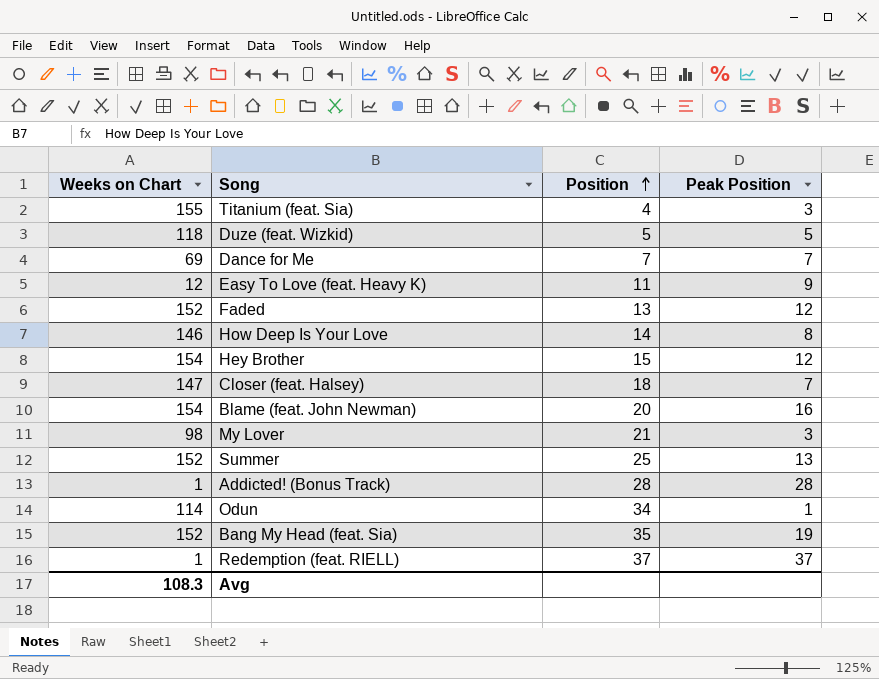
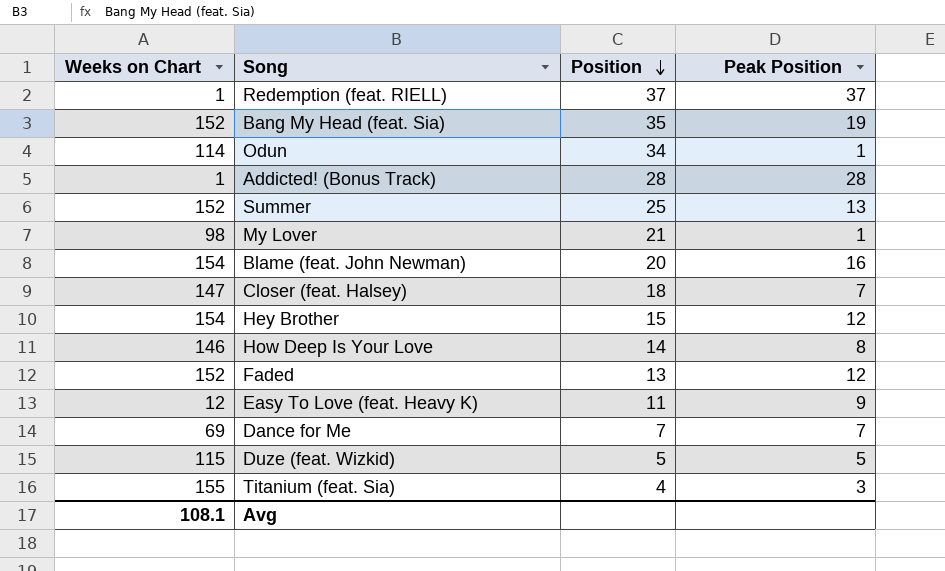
row order: Position ascending -> Position descending
My Lover | Peak Position: 3 -> 1
Duze (feat. Wizkid) | Weeks on Chart: 118 -> 115
Avg | Weeks on Chart: 108.3 -> 108.1

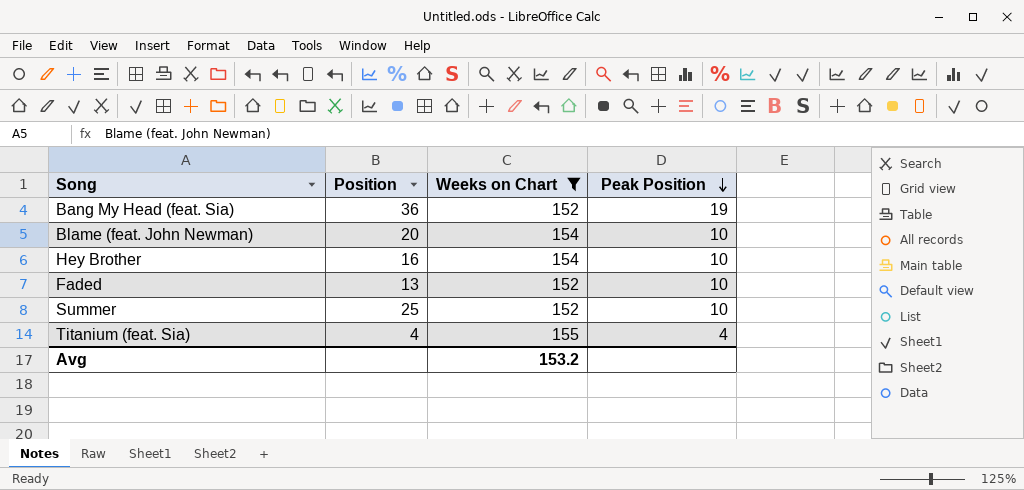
filter: none -> Weeks on Chart >= 152
row order: Position descending -> Peak Position descending
column Weeks on Chart | position: 1 -> 3
Bang My Head (feat. Sia) | Position: 35 -> 36
Blame (feat. John Newman) | Peak Position: 16 -> 10
Hey Brother | Position: 15 -> 16
Hey Brother | Peak Position: 12 -> 10
Faded | Peak Position: 12 -> 10
Summer | Peak Position: 13 -> 10
Titanium (feat. Sia) | Peak Position: 3 -> 4
Avg | Weeks on Chart: 108.1 -> 153.2

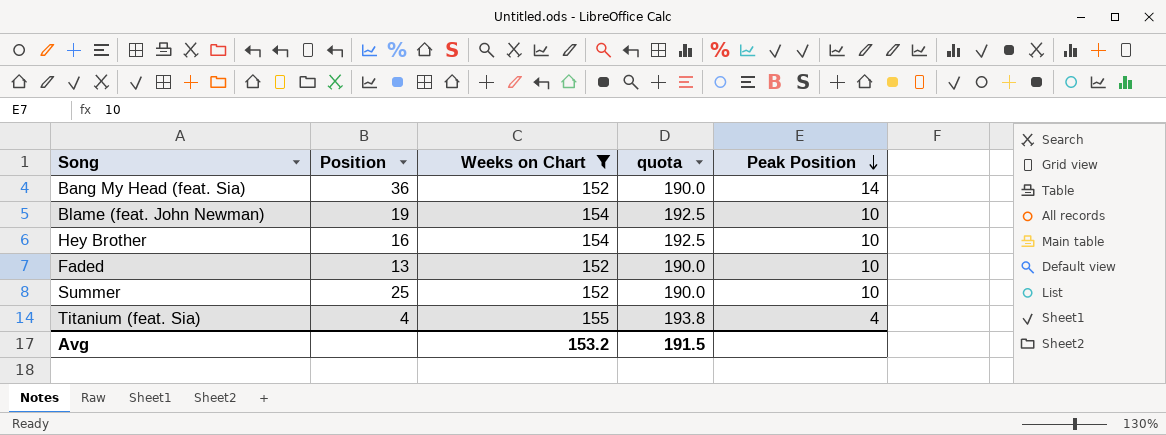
column quota | formula: none -> [Weeks on Chart] * 1.25
Bang My Head (feat. Sia) | Peak Position: 19 -> 14
Blame (feat. John Newman) | Position: 20 -> 19

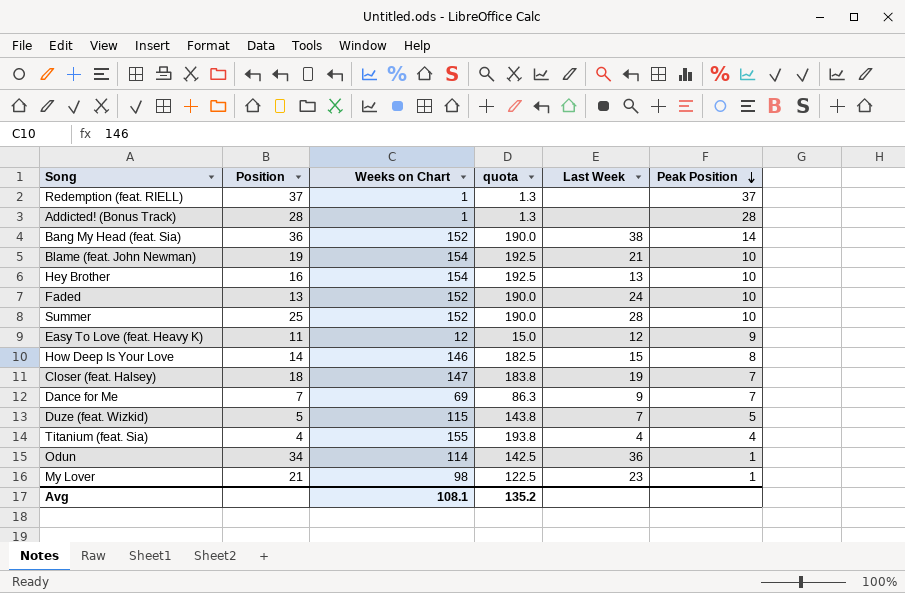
filter: Weeks on Chart >= 152 -> none
column Last Week | position: none -> 5
Avg | Weeks on Chart: 153.2 -> 108.1
Avg | quota: 191.5 -> 135.2

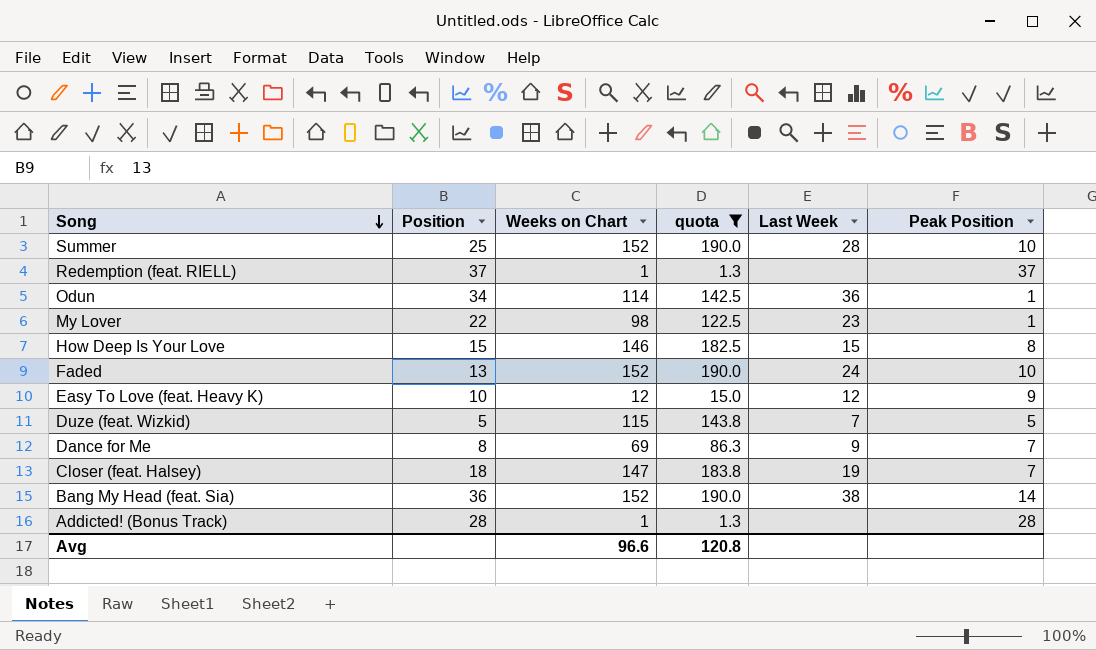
filter: none -> quota <= 190.0
row order: Peak Position descending -> Song descending
My Lover | Position: 21 -> 22
How Deep Is Your Love | Position: 14 -> 15
Easy To Love (feat. Heavy K) | Position: 11 -> 10
Dance for Me | Position: 7 -> 8
Avg | Weeks on Chart: 108.1 -> 96.6
Avg | quota: 135.2 -> 120.8

